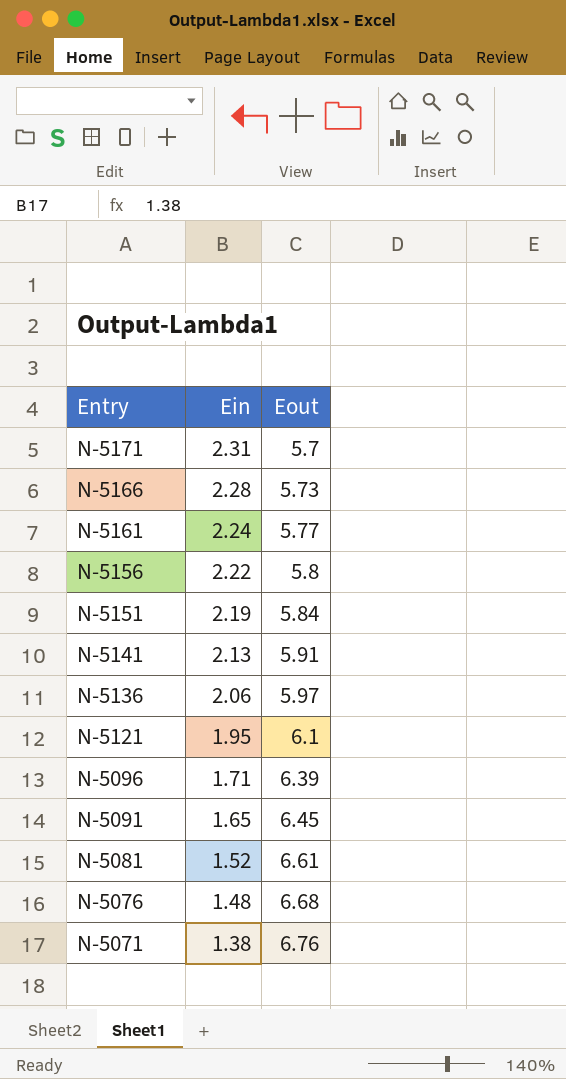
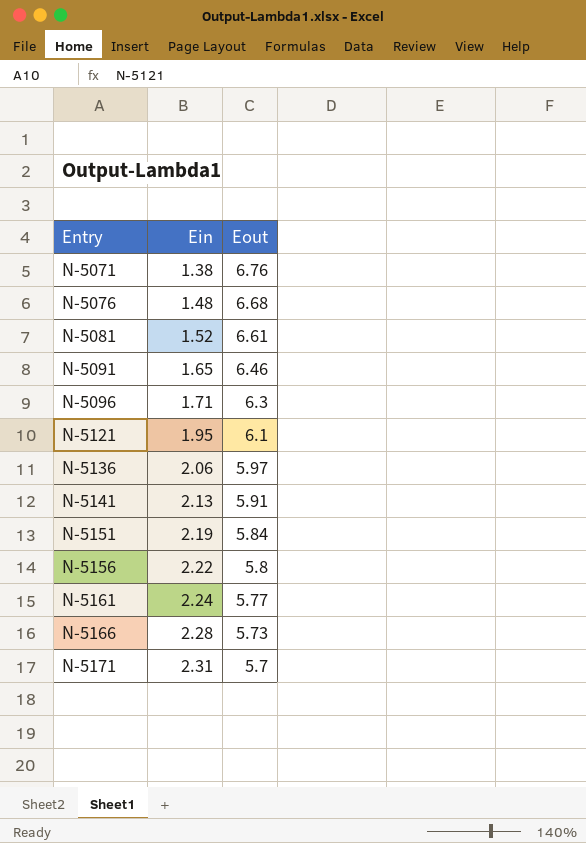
row order: Entry descending -> Entry ascending
N-5091 | Eout: 6.45 -> 6.46
N-5096 | Eout: 6.39 -> 6.3

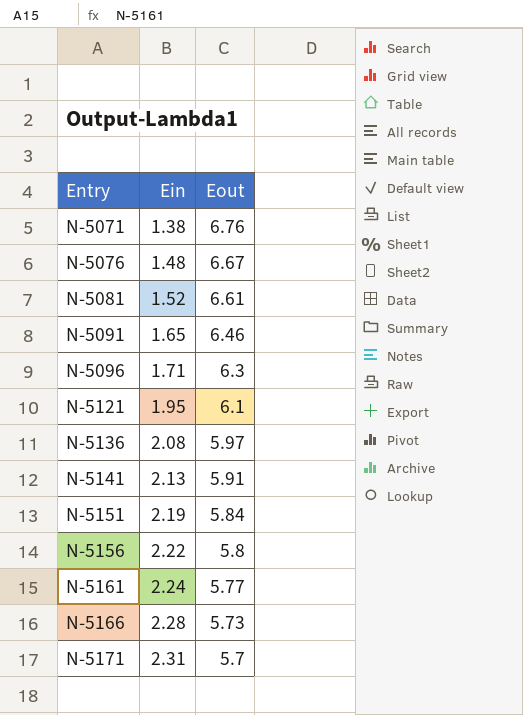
N-5076 | Eout: 6.68 -> 6.67
N-5136 | Ein: 2.06 -> 2.08

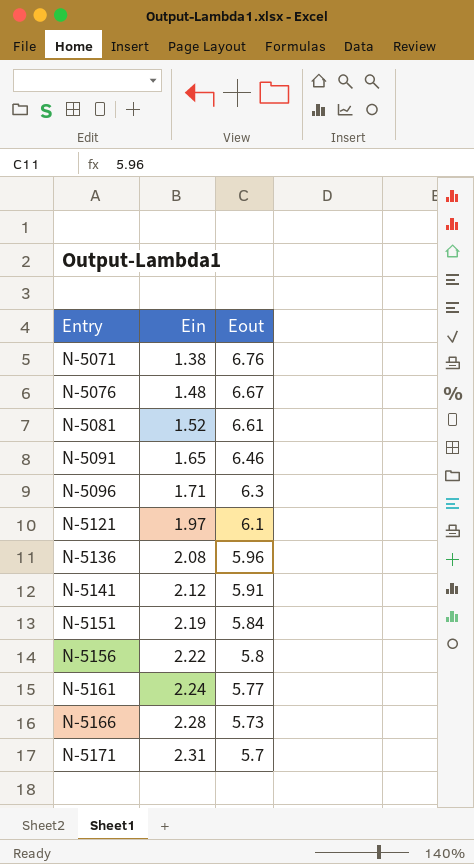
N-5121 | Ein: 1.95 -> 1.97
N-5136 | Eout: 5.97 -> 5.96
N-5141 | Ein: 2.13 -> 2.12

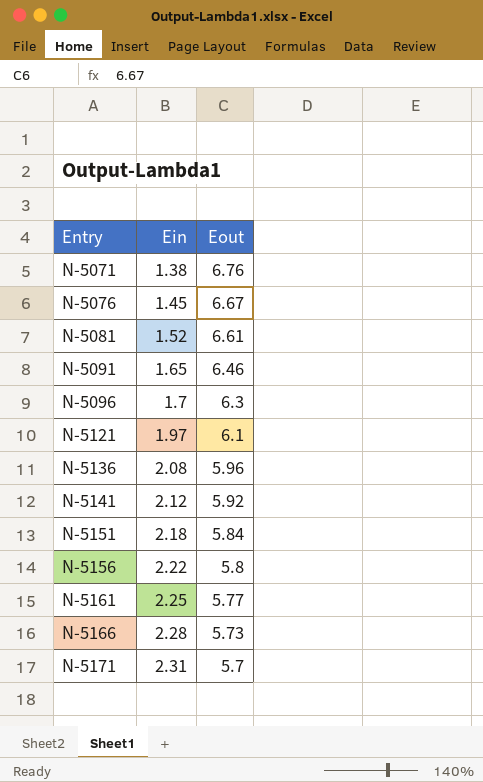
N-5076 | Ein: 1.48 -> 1.45
N-5096 | Ein: 1.71 -> 1.7
N-5141 | Eout: 5.91 -> 5.92
N-5151 | Ein: 2.19 -> 2.18
N-5161 | Ein: 2.24 -> 2.25

